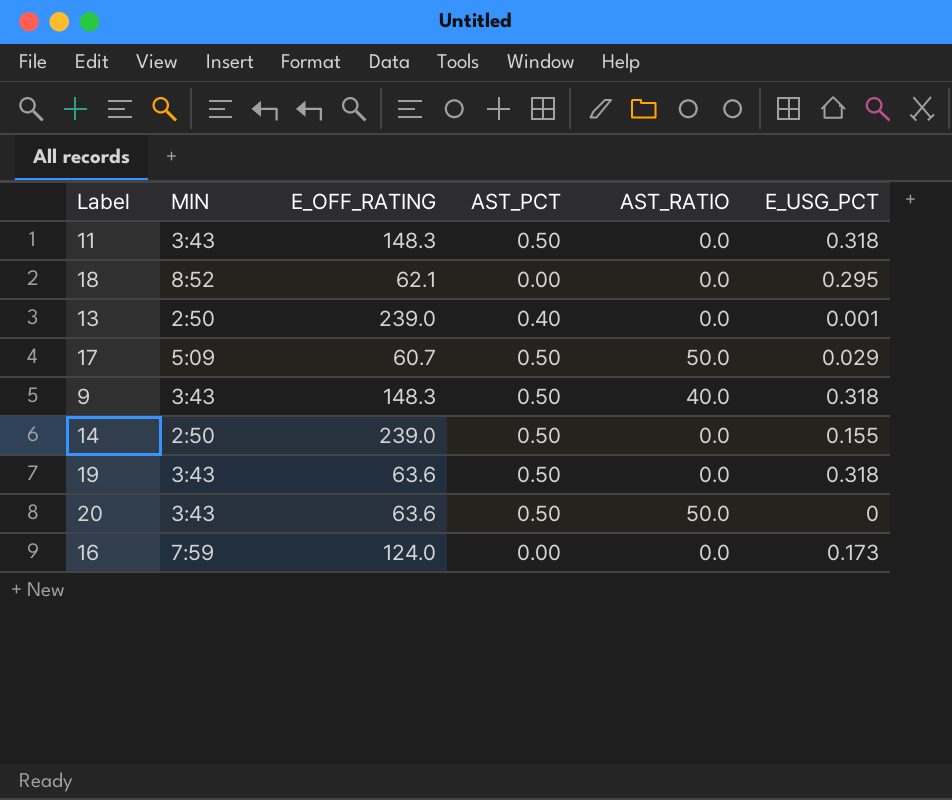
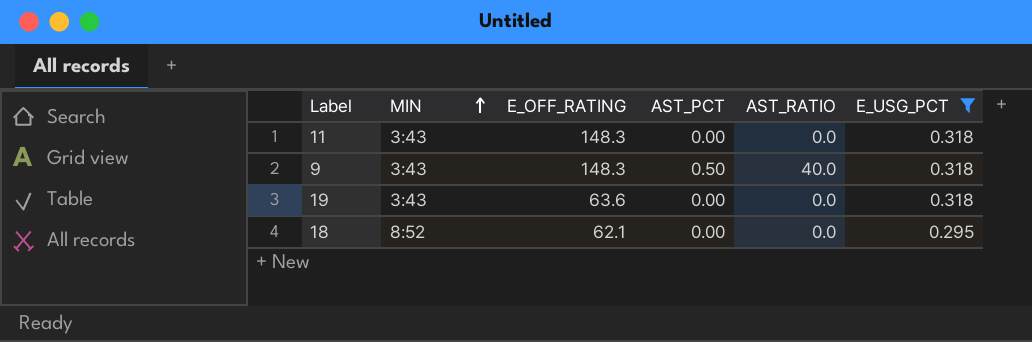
filter: none -> E_USG_PCT >= 0.295
row order: none -> MIN ascending
11 | AST_PCT: 0.50 -> 0.00
19 | AST_PCT: 0.50 -> 0.00

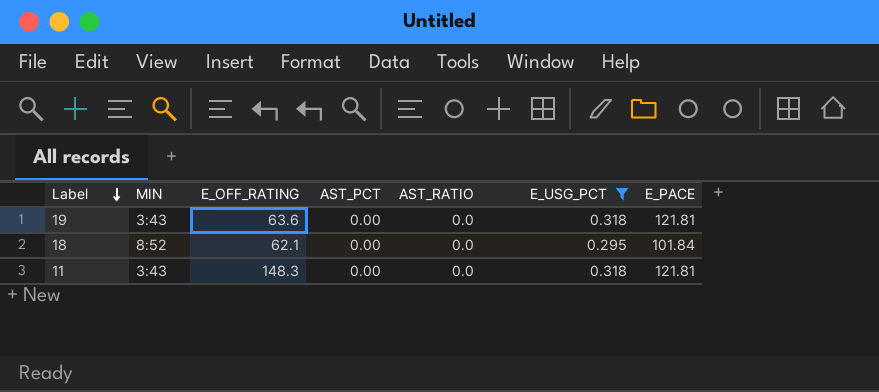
row order: MIN ascending -> Label descending
column E_PACE | position: none -> 7
row 9: 3:43 | 148.3 | 0.50 | 40.0 | 0.318 -> none

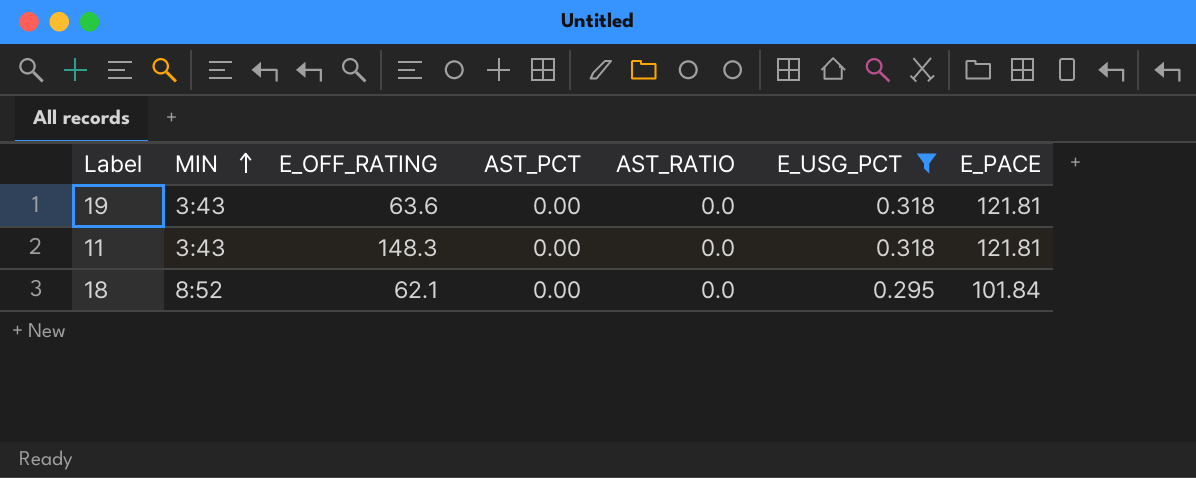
row order: Label descending -> MIN ascending

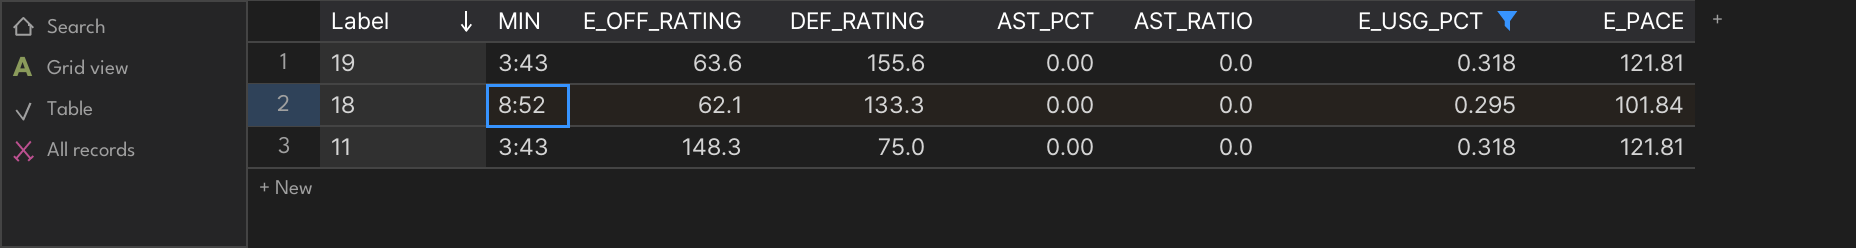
row order: MIN ascending -> Label descending
column DEF_RATING | position: none -> 4

